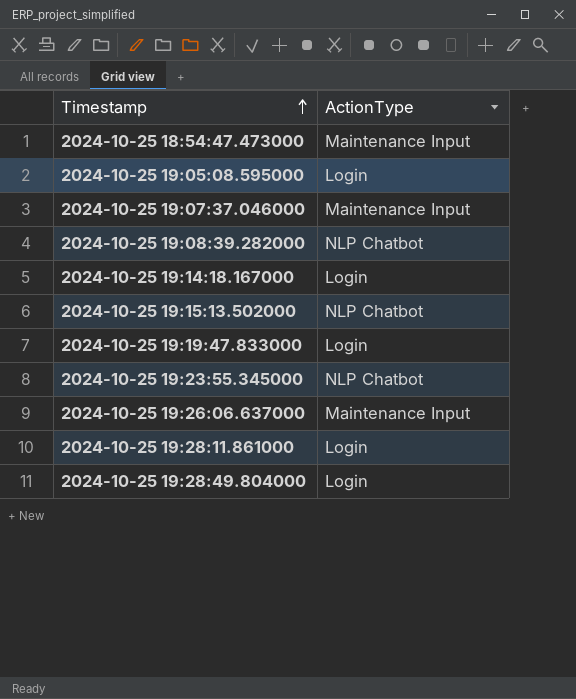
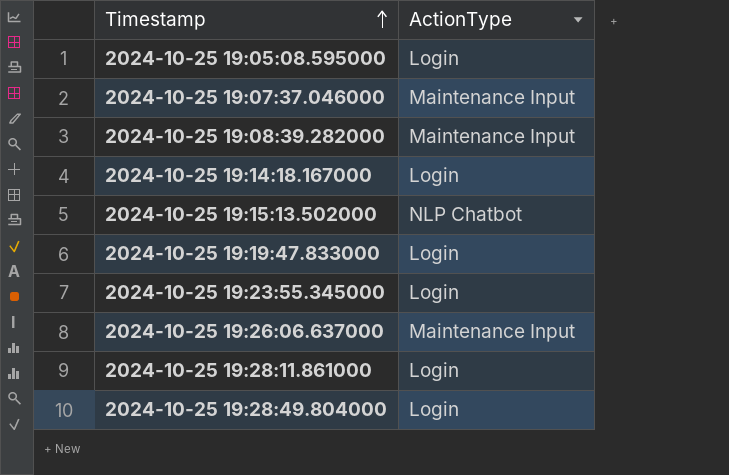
row 2024-10-25 18:54:47.473000: Maintenance Input -> none
2024-10-25 19:08:39.282000 | ActionType: NLP Chatbot -> Maintenance Input
2024-10-25 19:23:55.345000 | ActionType: NLP Chatbot -> Login

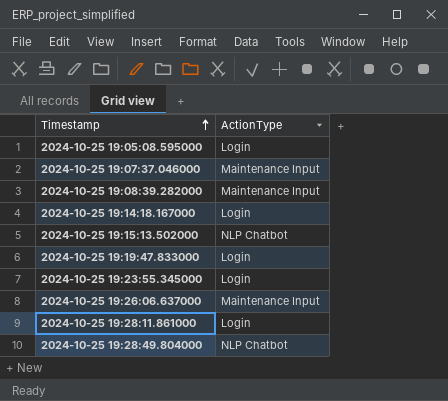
2024-10-25 19:28:49.804000 | ActionType: Login -> NLP Chatbot

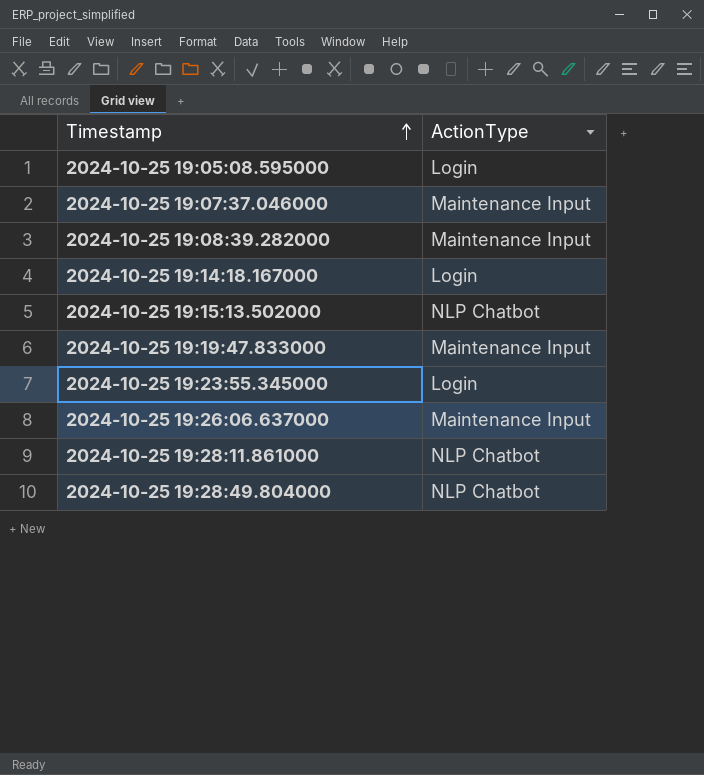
2024-10-25 19:19:47.833000 | ActionType: Login -> Maintenance Input
2024-10-25 19:28:11.861000 | ActionType: Login -> NLP Chatbot

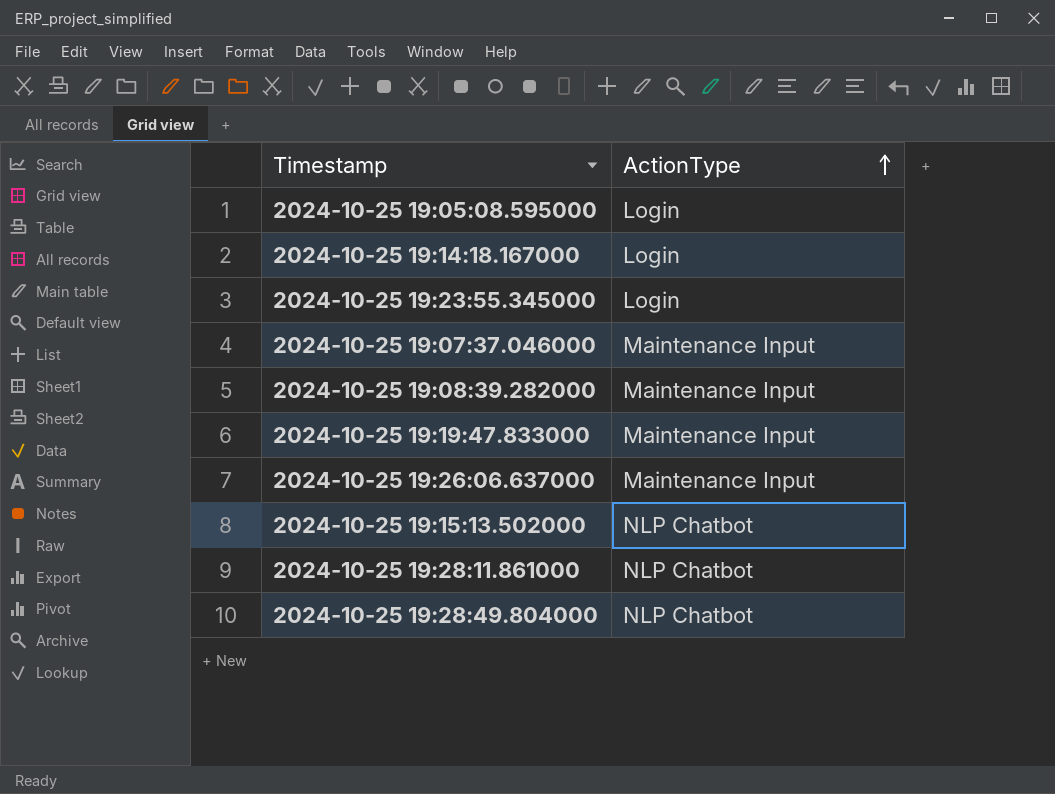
row order: Timestamp ascending -> ActionType ascending

